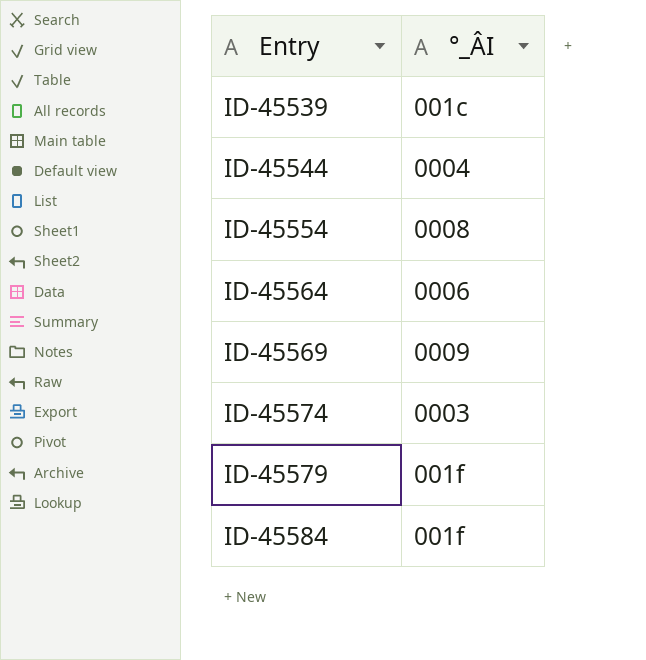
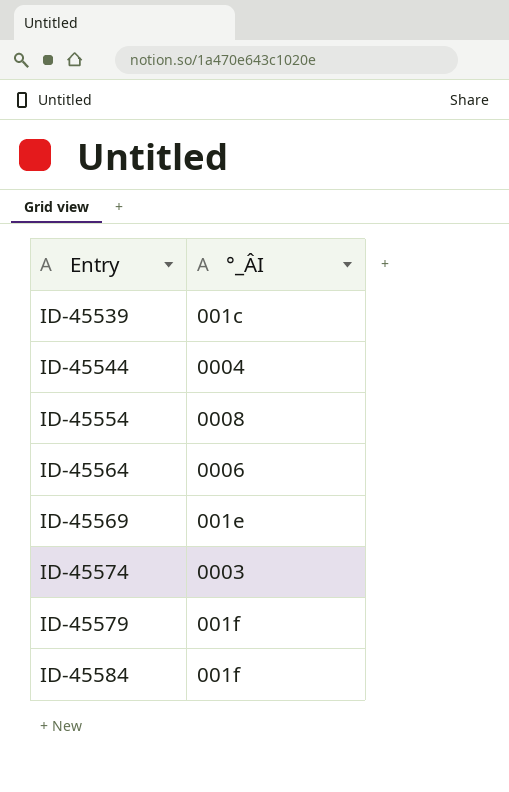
ID-45569 | °_ÂI: 0009 -> 001e

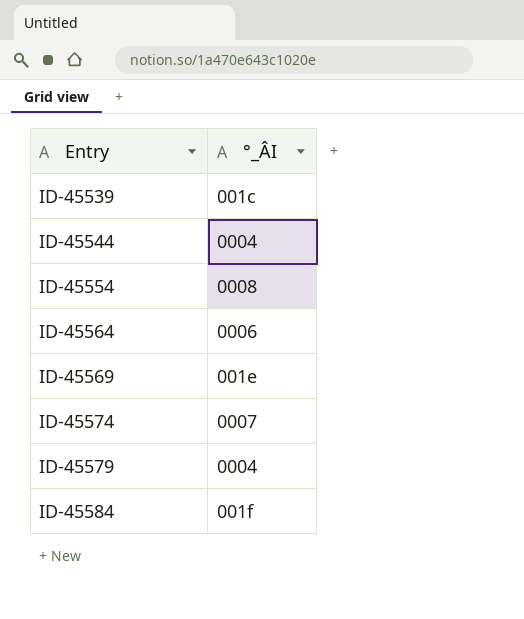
ID-45574 | °_ÂI: 0003 -> 0007
ID-45579 | °_ÂI: 001f -> 0004

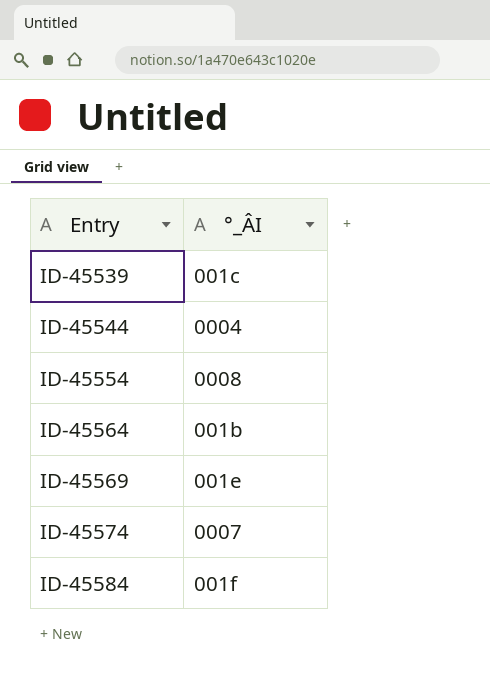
row ID-45579: 0004 -> none
ID-45564 | °_ÂI: 0006 -> 001b

